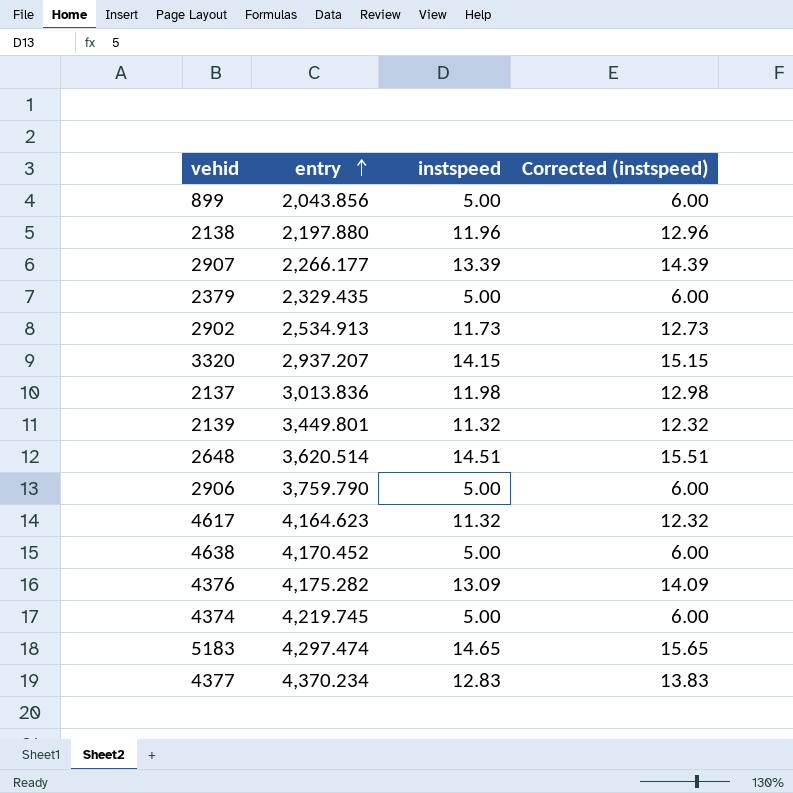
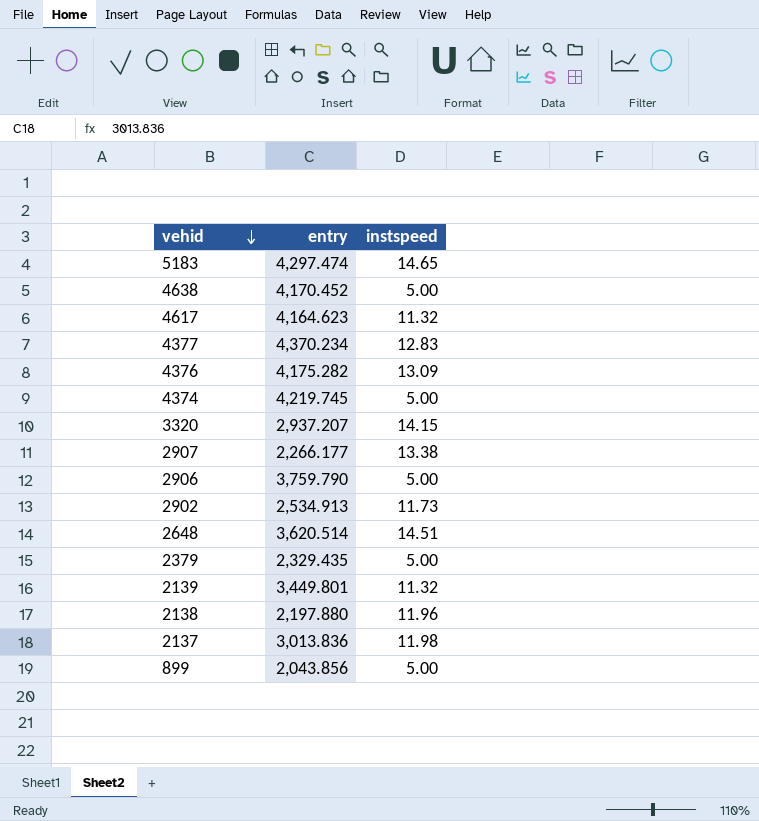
row order: entry ascending -> vehid descending
column Corrected (instspeed) | formula: [instspeed] + 1 -> none
2907 | instspeed: 13.39 -> 13.38

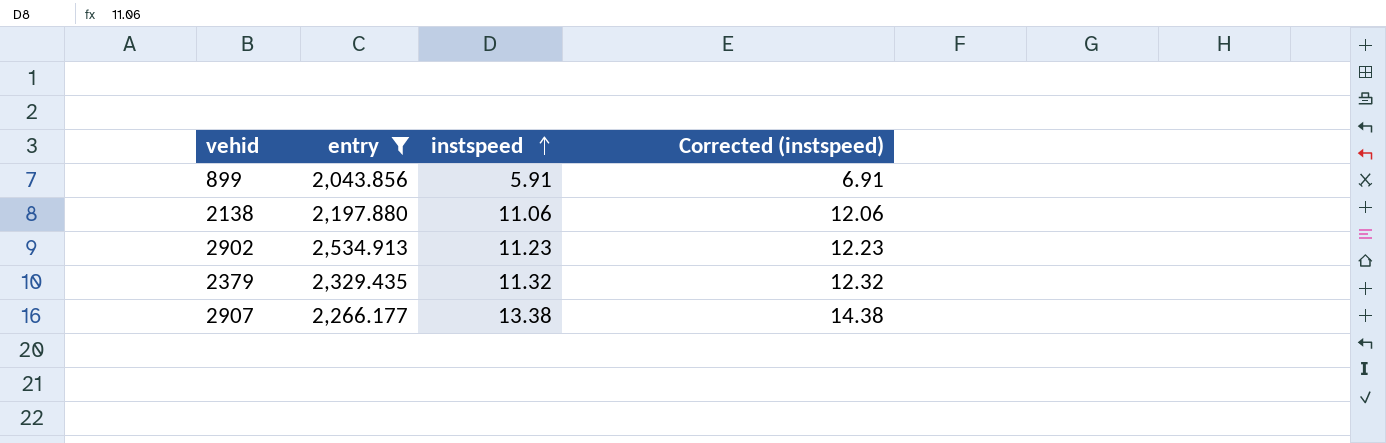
filter: none -> entry <= 2,534.913
row order: vehid descending -> instspeed ascending
column Corrected (instspeed) | formula: none -> [instspeed] + 1
899 | instspeed: 5.00 -> 5.91
2138 | instspeed: 11.96 -> 11.06
2902 | instspeed: 11.73 -> 11.23
2379 | instspeed: 5.00 -> 11.32

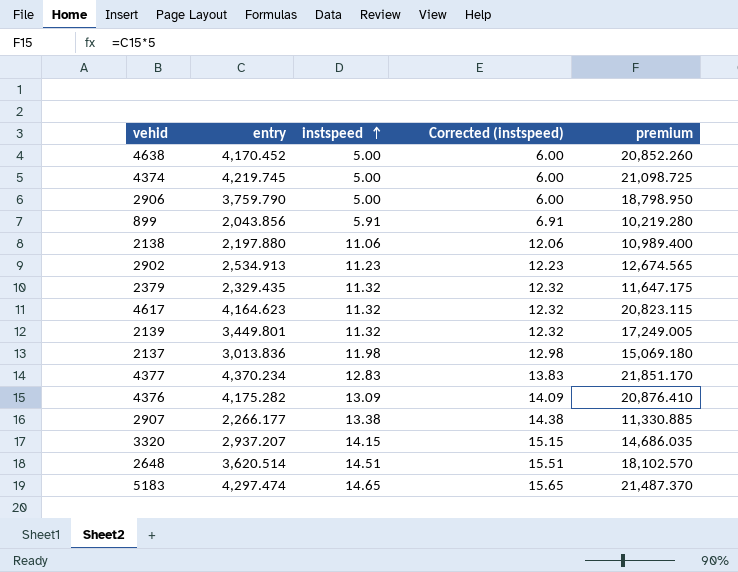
filter: entry <= 2,534.913 -> none
column premium | formula: none -> [entry] * 5

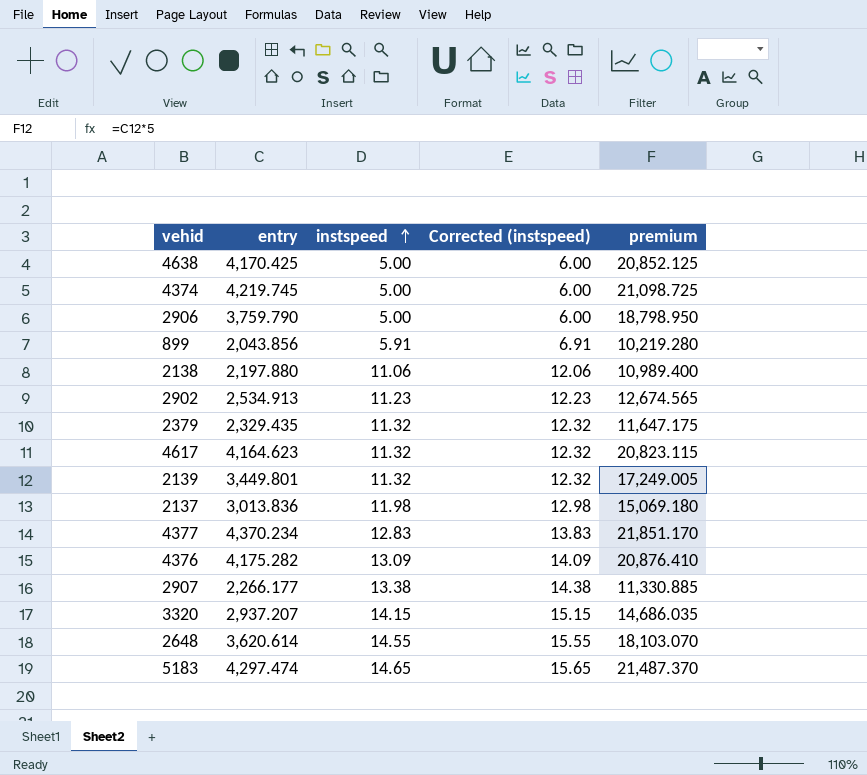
4638 | entry: 4,170.452 -> 4,170.425
4638 | premium: 20,852.260 -> 20,852.125
2648 | entry: 3,620.514 -> 3,620.614
2648 | instspeed: 14.51 -> 14.55
2648 | Corrected (instspeed): 15.51 -> 15.55
2648 | premium: 18,102.570 -> 18,103.070

